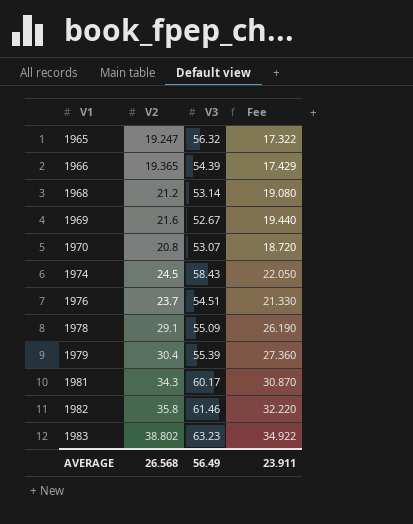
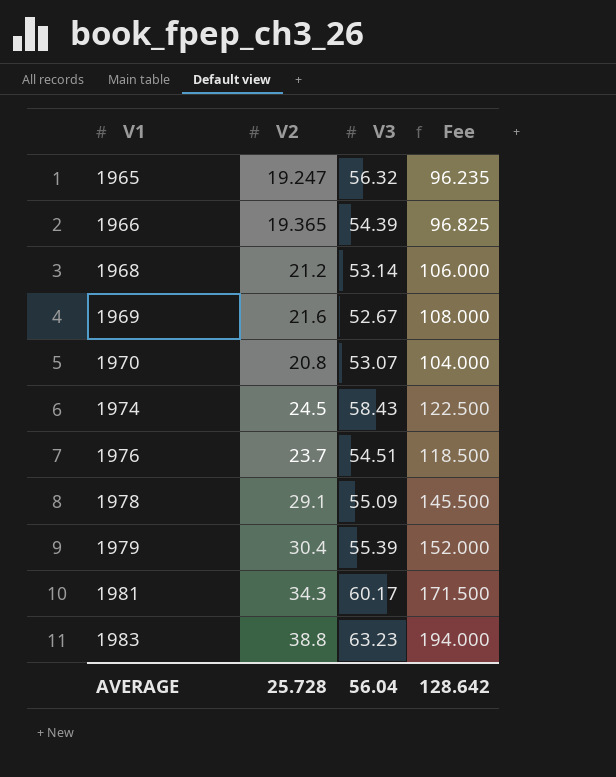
column Fee | formula: [V2] * 0.9 -> [V2] * 5
row 1982: 35.8 | 61.46 | 32.220 -> none
1983 | V2: 38.802 -> 38.8
AVERAGE | V2: 26.568 -> 25.728
AVERAGE | V3: 56.49 -> 56.04
AVERAGE | Fee: 23.911 -> 128.642

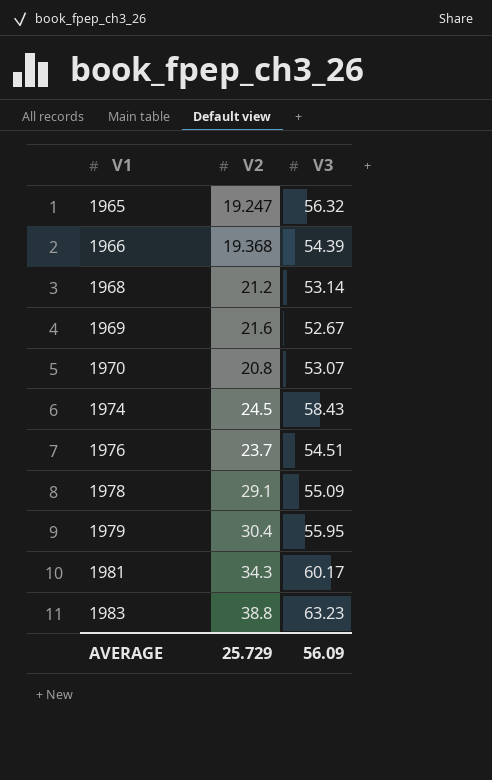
column Fee | formula: [V2] * 5 -> none
1966 | V2: 19.365 -> 19.368
1979 | V3: 55.39 -> 55.95
AVERAGE | V2: 25.728 -> 25.729
AVERAGE | V3: 56.04 -> 56.09

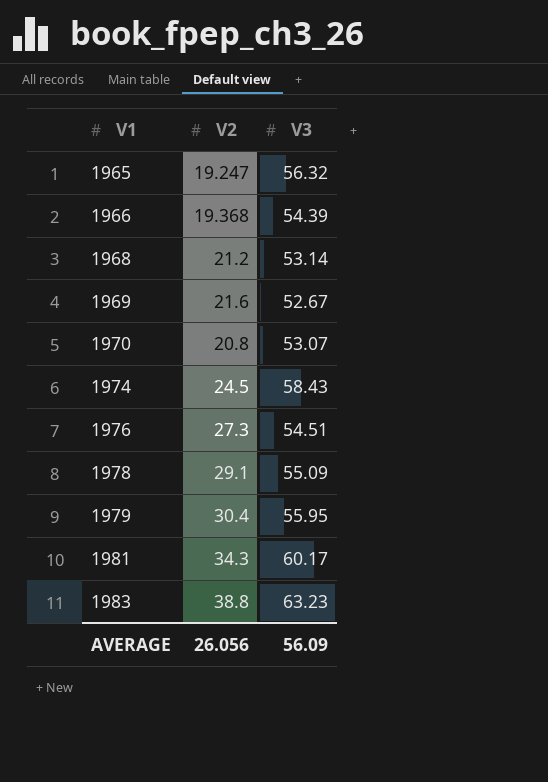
1976 | V2: 23.7 -> 27.3
AVERAGE | V2: 25.729 -> 26.056

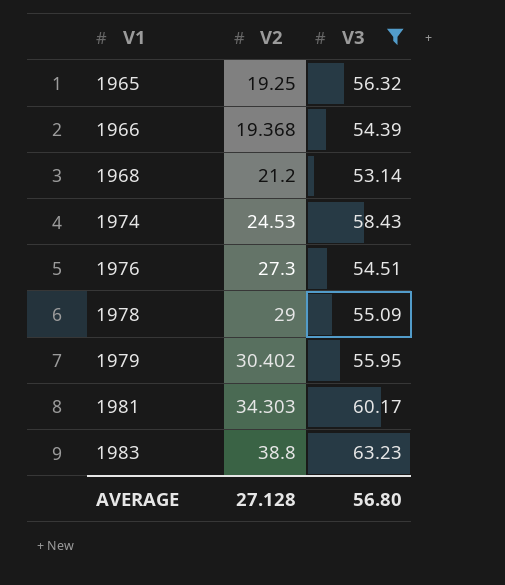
filter: none -> V3 >= 53.14
1965 | V2: 19.247 -> 19.25
1974 | V2: 24.5 -> 24.53
1978 | V2: 29.1 -> 29
1979 | V2: 30.4 -> 30.402
1981 | V2: 34.3 -> 34.303
AVERAGE | V2: 26.056 -> 27.128
AVERAGE | V3: 56.09 -> 56.80

